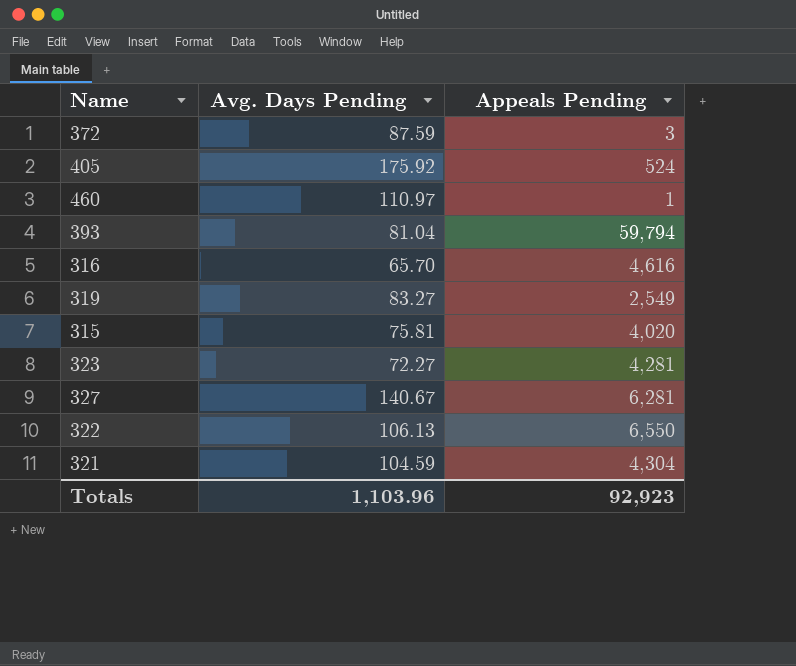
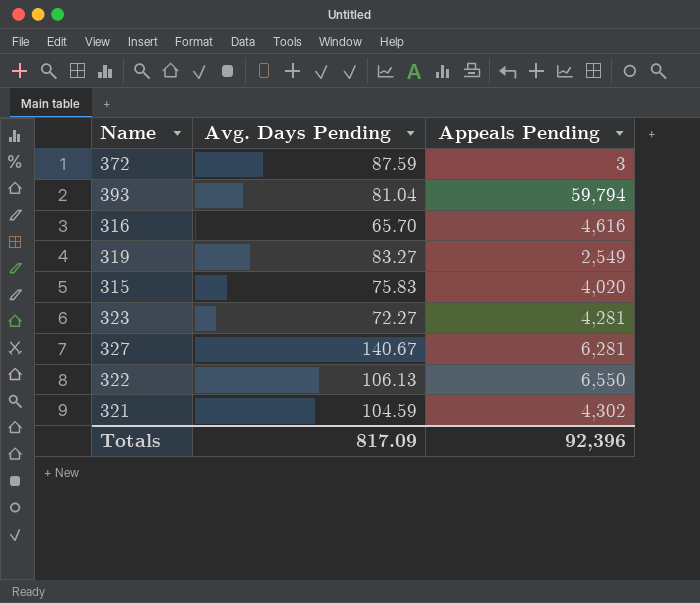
row 405: 175.92 | 524 -> none
row 460: 110.97 | 1 -> none
315 | Avg. Days Pending: 75.81 -> 75.83
321 | Appeals Pending: 4,304 -> 4,302
Totals | Avg. Days Pending: 1,103.96 -> 817.09
Totals | Appeals Pending: 92,923 -> 92,396

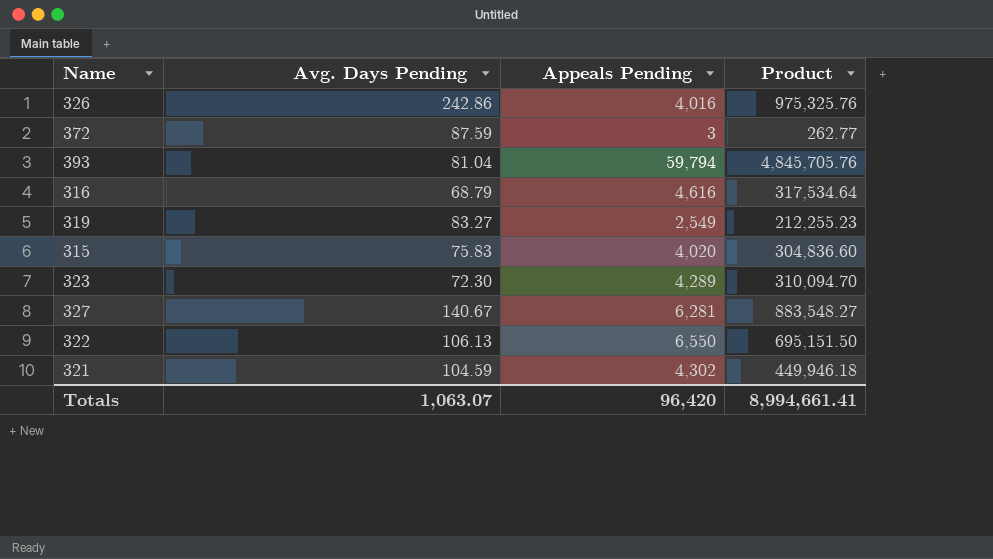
column Product | formula: none -> [Avg. Days Pending] * [Appeals Pending]
row 326: none -> 242.86 | 4,016 | 975,325.76
316 | Avg. Days Pending: 65.70 -> 68.79
323 | Avg. Days Pending: 72.27 -> 72.30
323 | Appeals Pending: 4,281 -> 4,289
Totals | Avg. Days Pending: 817.09 -> 1,063.07
Totals | Appeals Pending: 92,396 -> 96,420

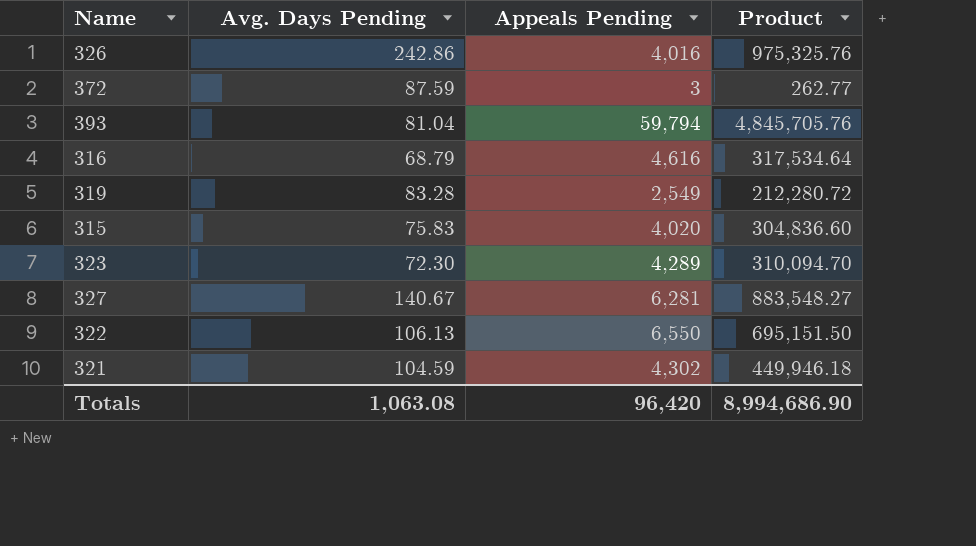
319 | Avg. Days Pending: 83.27 -> 83.28
319 | Product: 212,255.23 -> 212,280.72
Totals | Avg. Days Pending: 1,063.07 -> 1,063.08
Totals | Product: 8,994,661.41 -> 8,994,686.90

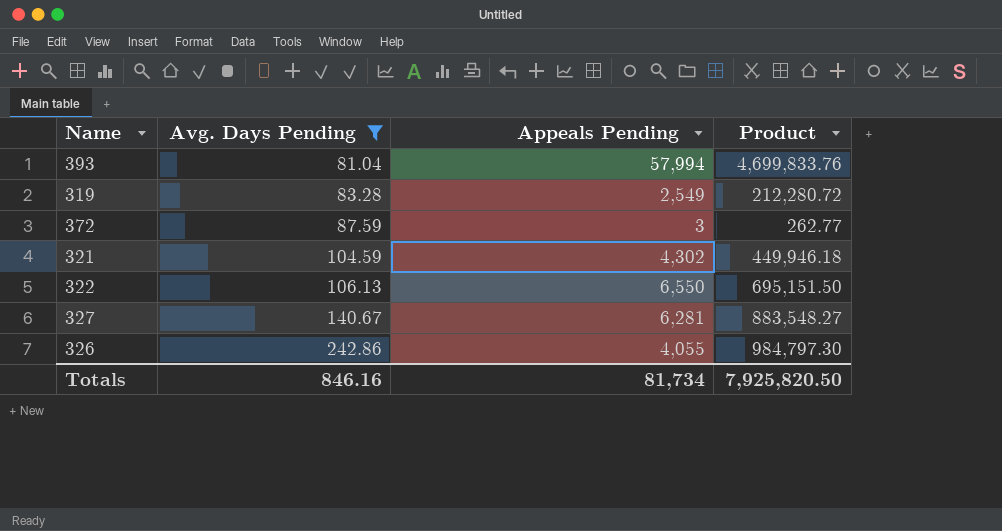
filter: none -> Avg. Days Pending >= 81.04
row order: none -> Avg. Days Pending ascending
393 | Appeals Pending: 59,794 -> 57,994
393 | Product: 4,845,705.76 -> 4,699,833.76
326 | Appeals Pending: 4,016 -> 4,055
326 | Product: 975,325.76 -> 984,797.30
Totals | Avg. Days Pending: 1,063.08 -> 846.16
Totals | Appeals Pending: 96,420 -> 81,734
Totals | Product: 8,994,686.90 -> 7,925,820.50

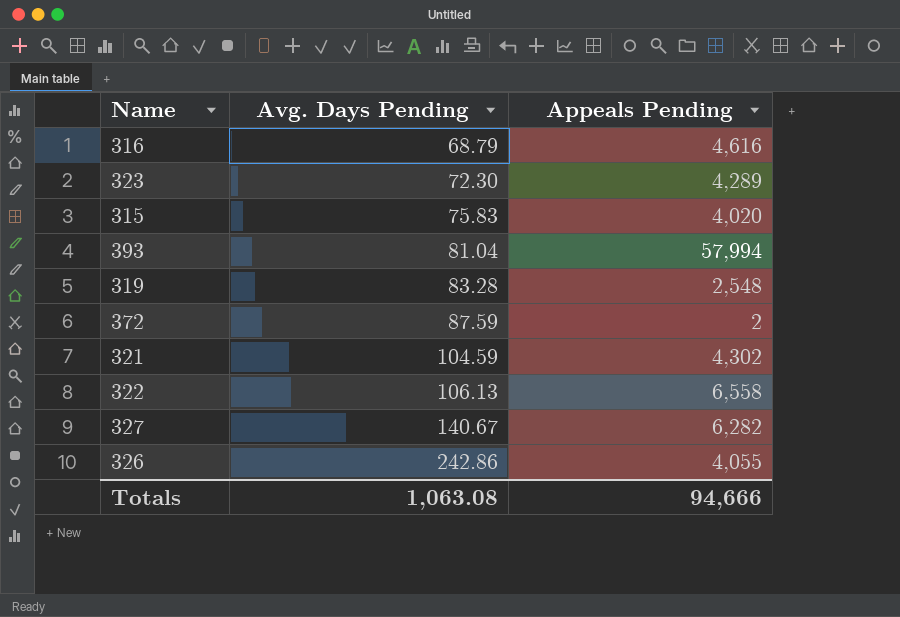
filter: Avg. Days Pending >= 81.04 -> none
column Product | formula: [Avg. Days Pending] * [Appeals Pending] -> none
319 | Appeals Pending: 2,549 -> 2,548
372 | Appeals Pending: 3 -> 2
322 | Appeals Pending: 6,550 -> 6,558
327 | Appeals Pending: 6,281 -> 6,282
Totals | Avg. Days Pending: 846.16 -> 1,063.08
Totals | Appeals Pending: 81,734 -> 94,666

